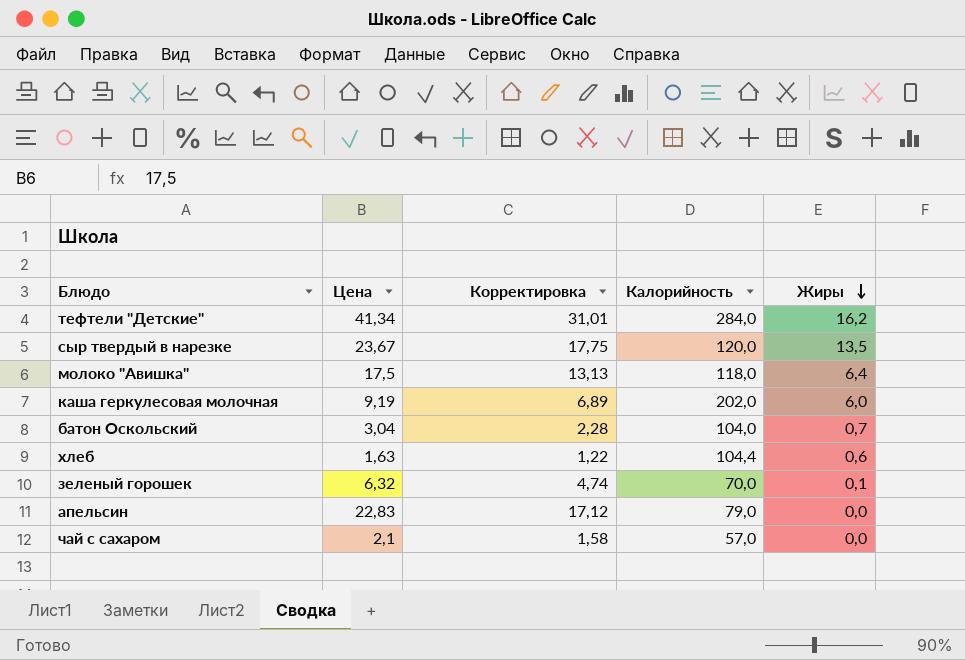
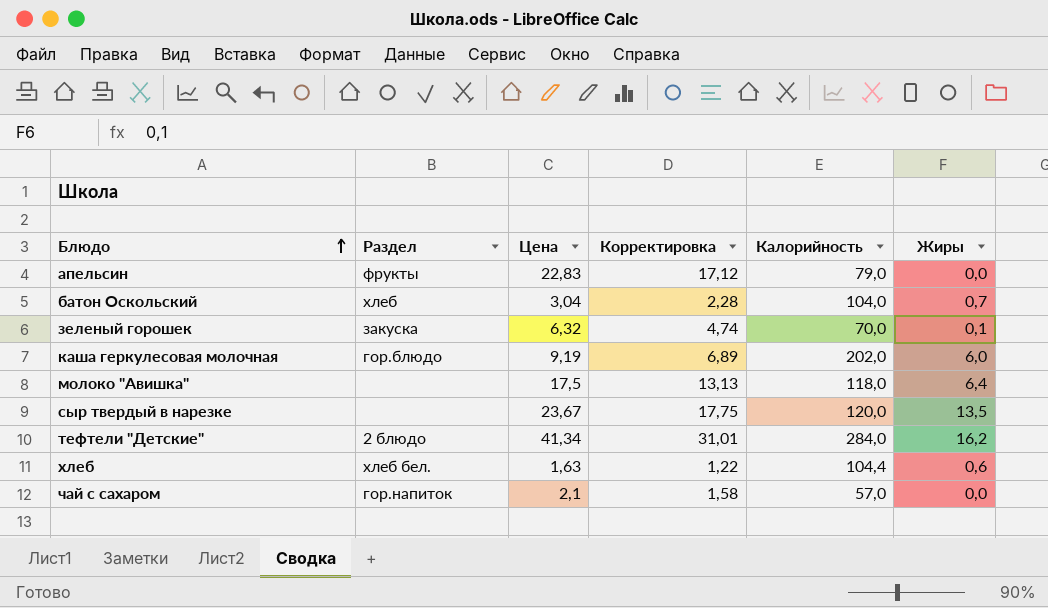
row order: Жиры descending -> Блюдо ascending
column Раздел | position: none -> 2

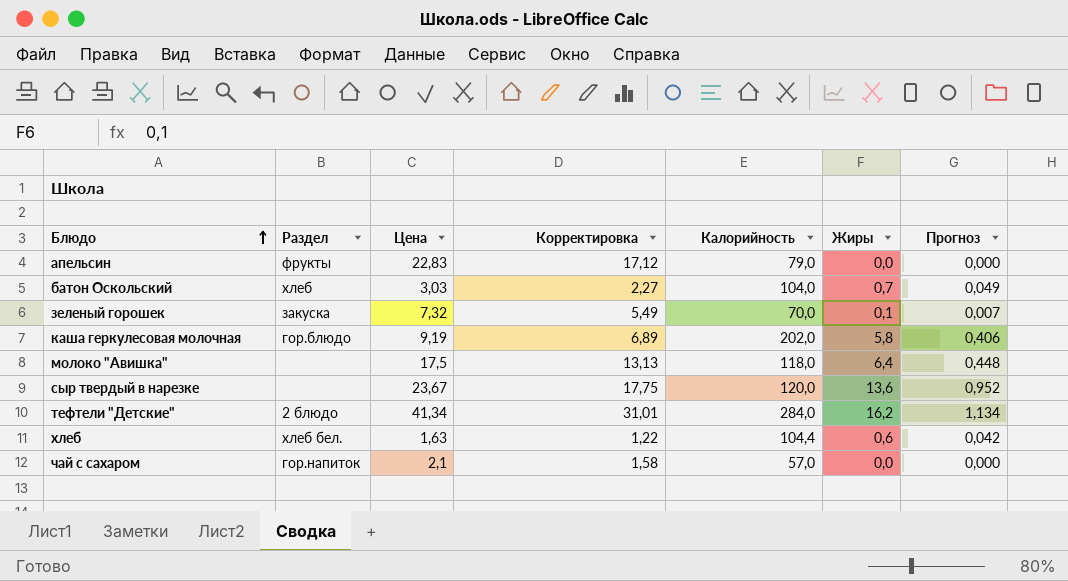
column Прогноз | formula: none -> [Жиры] * 0,07
батон Оскольский | Цена: 3,04 -> 3,03
батон Оскольский | Корректировка: 2,28 -> 2,27
зеленый горошек | Цена: 6,32 -> 7,32
зеленый горошек | Корректировка: 4,74 -> 5,49
каша геркулесовая молочная | Жиры: 6,0 -> 5,8
сыр твердый в нарезке | Жиры: 13,5 -> 13,6

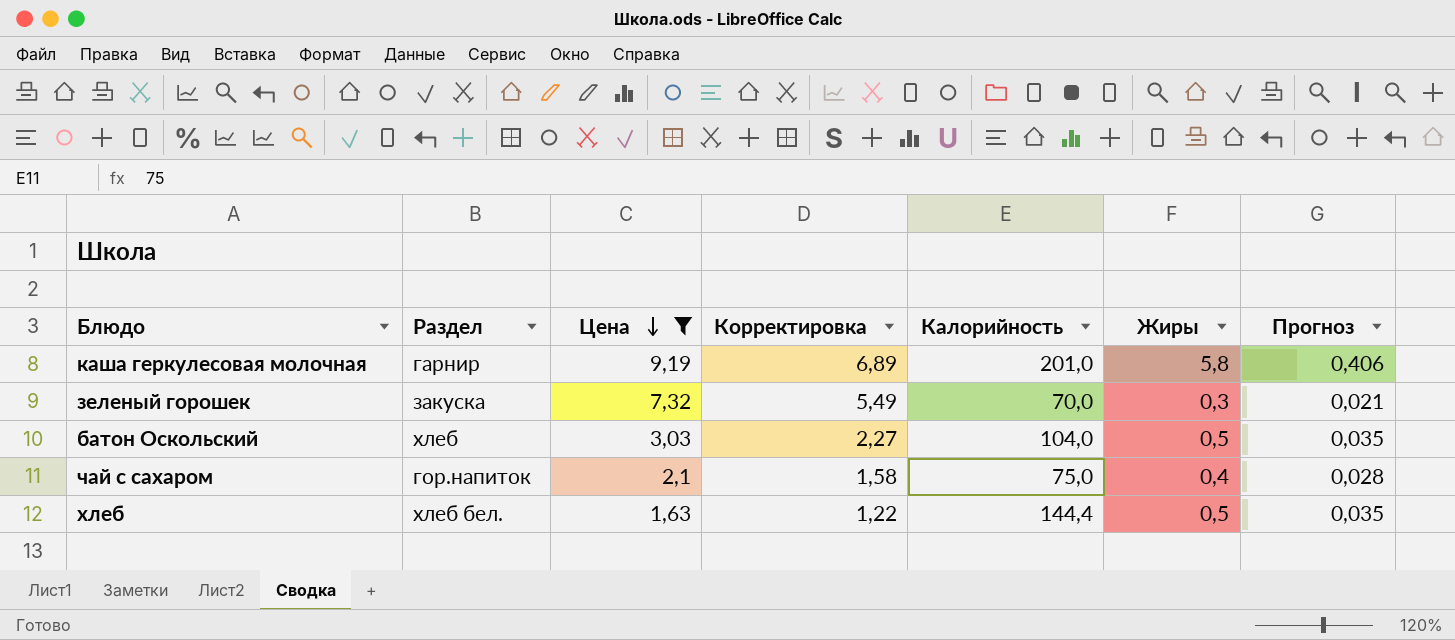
filter: none -> Цена <= 9,19
row order: Блюдо ascending -> Цена descending
каша геркулесовая молочная | Раздел: гор.блюдо -> гарнир
каша геркулесовая молочная | Калорийность: 202,0 -> 201,0
зеленый горошек | Жиры: 0,1 -> 0,3
зеленый горошек | Прогноз: 0,007 -> 0,021
батон Оскольский | Жиры: 0,7 -> 0,5
батон Оскольский | Прогноз: 0,049 -> 0,035
чай с сахаром | Калорийность: 57,0 -> 75,0
чай с сахаром | Жиры: 0,0 -> 0,4
чай с сахаром | Прогноз: 0,000 -> 0,028
хлеб | Калорийность: 104,4 -> 144,4
хлеб | Жиры: 0,6 -> 0,5
хлеб | Прогноз: 0,042 -> 0,035

